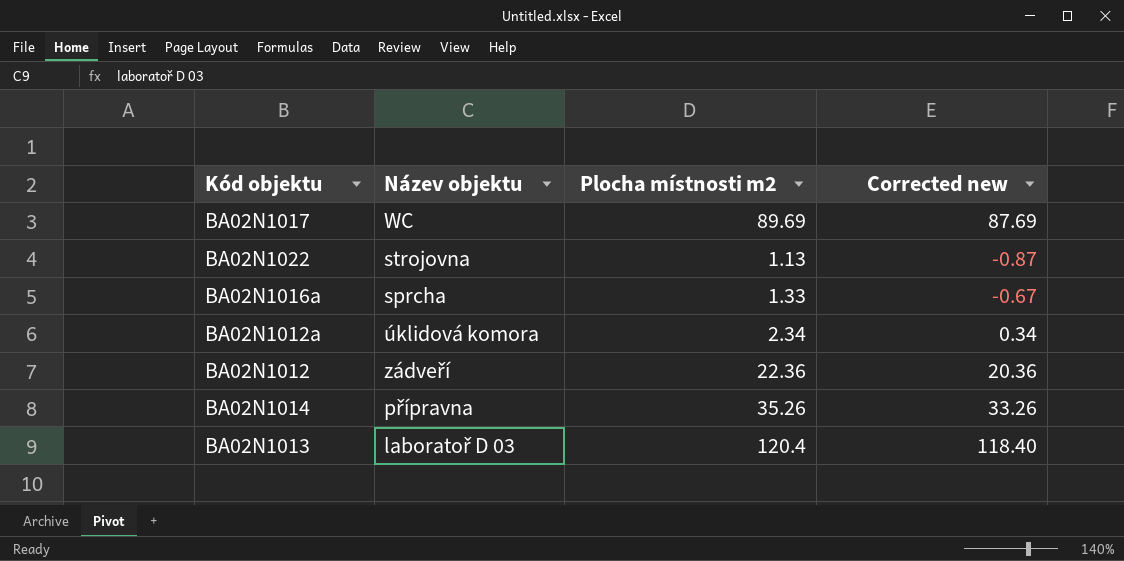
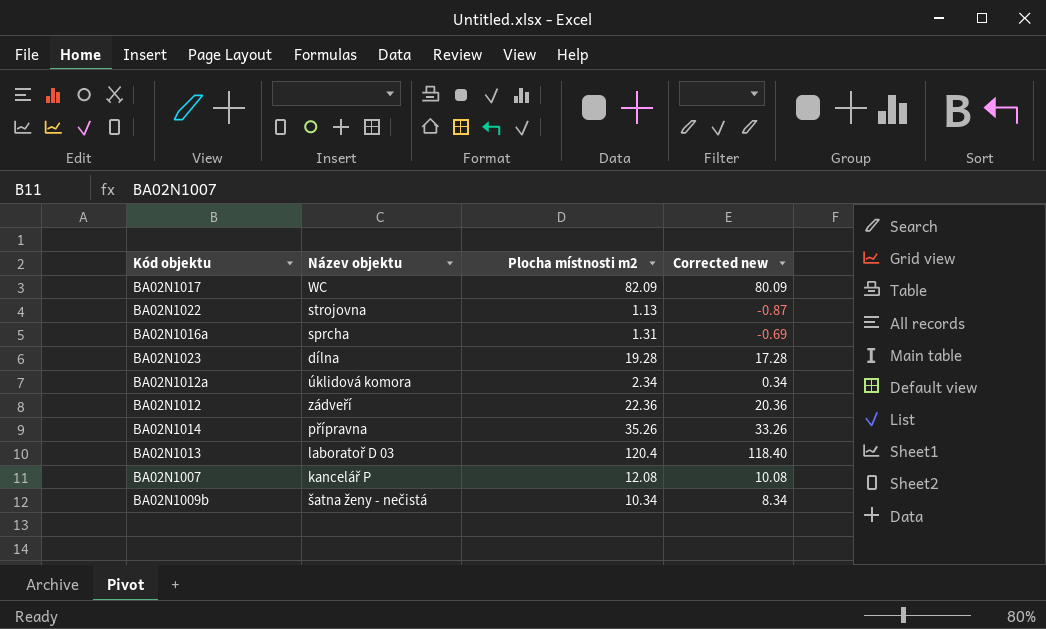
BA02N1017 | Plocha místnosti m2: 89.69 -> 82.09
BA02N1017 | Corrected new: 87.69 -> 80.09
BA02N1016a | Plocha místnosti m2: 1.33 -> 1.31
BA02N1016a | Corrected new: -0.67 -> -0.69
row BA02N1023: none -> dílna | 19.28 | 17.28
row BA02N1007: none -> kancelář P | 12.08 | 10.08
row BA02N1009b: none -> šatna ženy - nečistá | 10.34 | 8.34

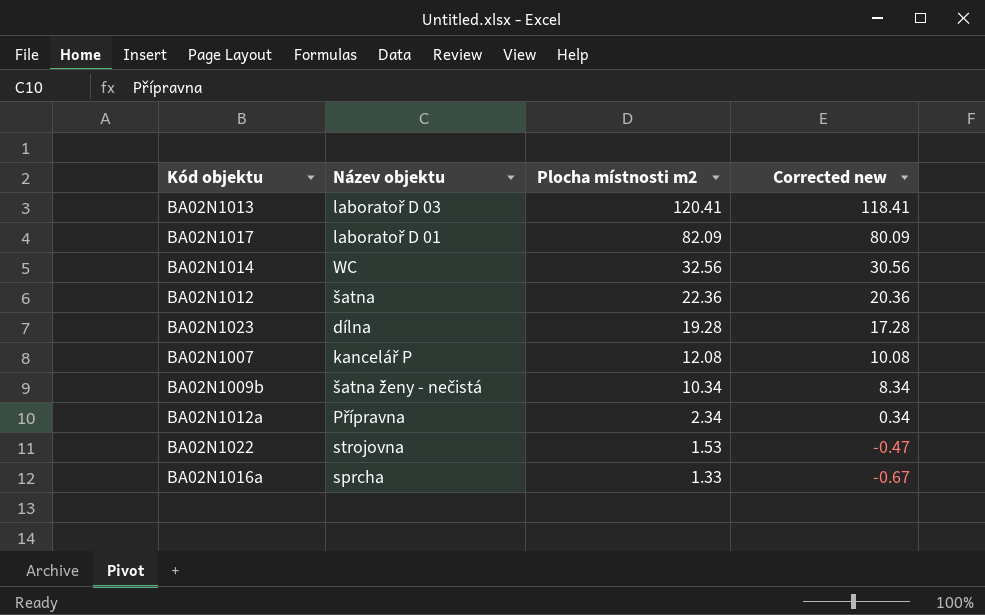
row order: none -> Plocha místnosti m2 descending
BA02N1013 | Plocha místnosti m2: 120.4 -> 120.41
BA02N1013 | Corrected new: 118.40 -> 118.41
BA02N1017 | Název objektu: WC -> laboratoř D 01
BA02N1014 | Název objektu: přípravna -> WC
BA02N1014 | Plocha místnosti m2: 35.26 -> 32.56
BA02N1014 | Corrected new: 33.26 -> 30.56
BA02N1012 | Název objektu: zádveří -> šatna
BA02N1012a | Název objektu: úklidová komora -> Přípravna
BA02N1022 | Plocha místnosti m2: 1.13 -> 1.53
BA02N1022 | Corrected new: -0.87 -> -0.47
BA02N1016a | Plocha místnosti m2: 1.31 -> 1.33
BA02N1016a | Corrected new: -0.69 -> -0.67

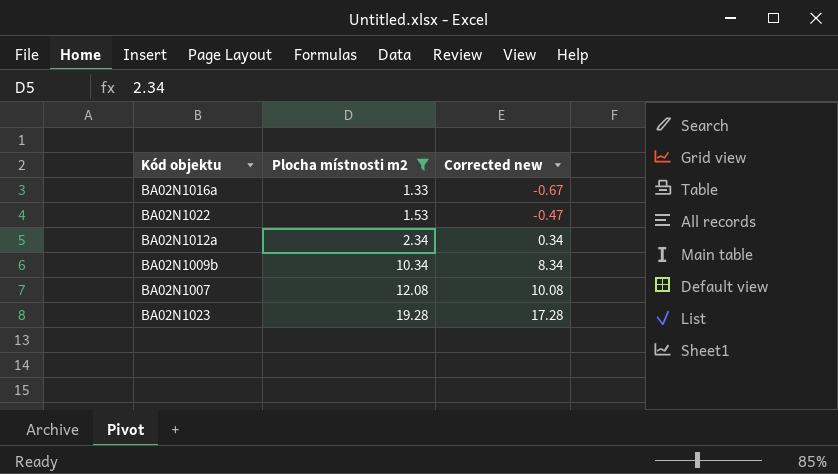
filter: none -> Plocha místnosti m2 <= 19.28
row order: Plocha místnosti m2 descending -> Plocha místnosti m2 ascending
column Název objektu | position: 2 -> none

